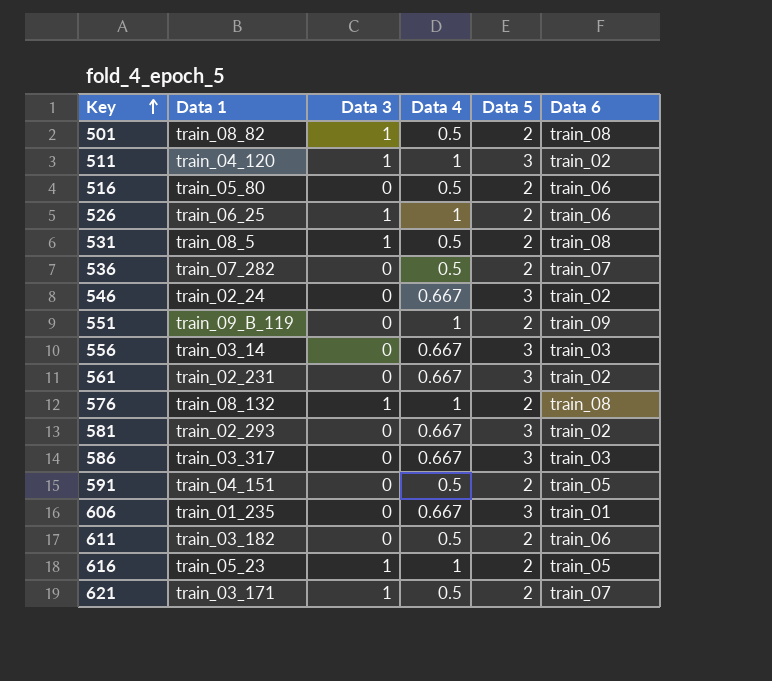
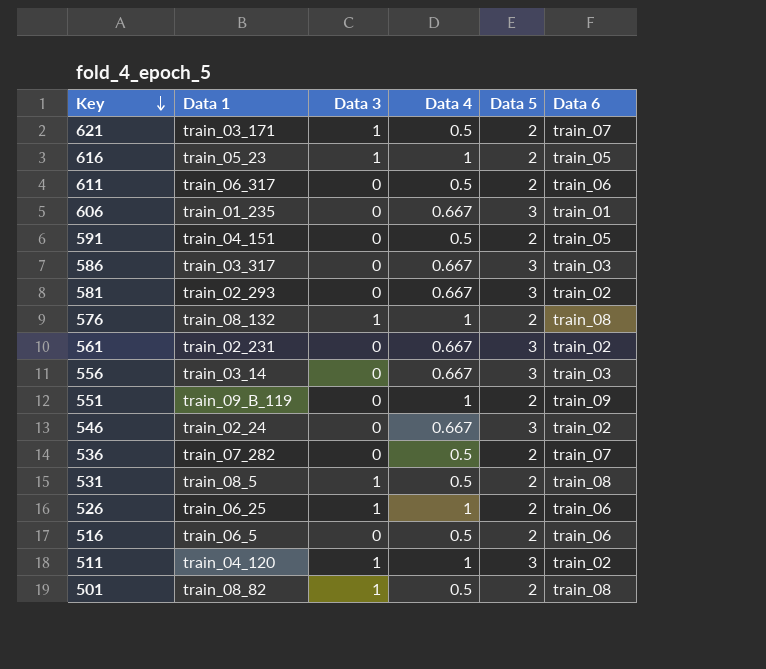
row order: Key ascending -> Key descending
611 | Data 1: train_03_182 -> train_06_317
516 | Data 1: train_05_80 -> train_06_5

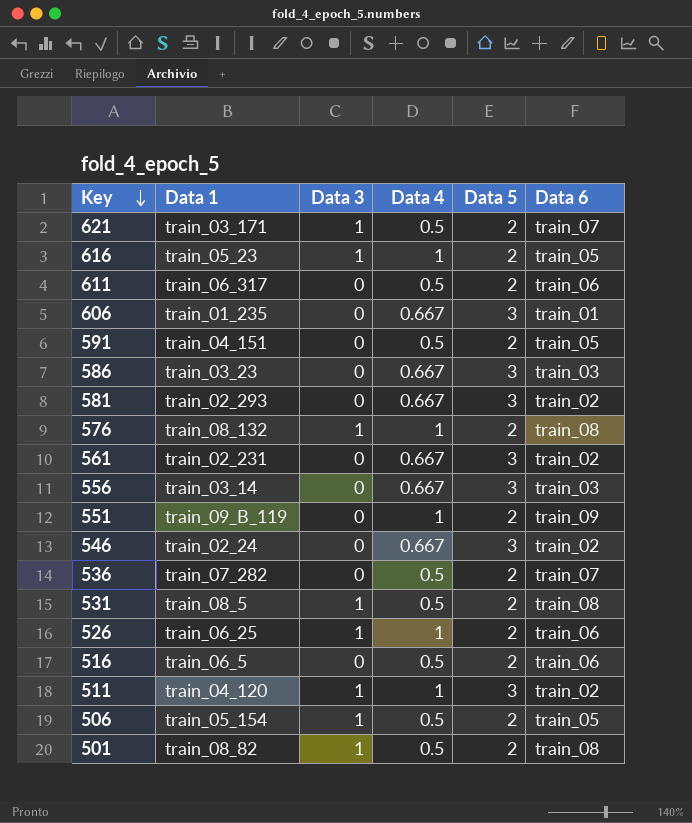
586 | Data 1: train_03_317 -> train_03_23
row 506: none -> train_05_154 | 1 | 0.5 | 2 | train_05

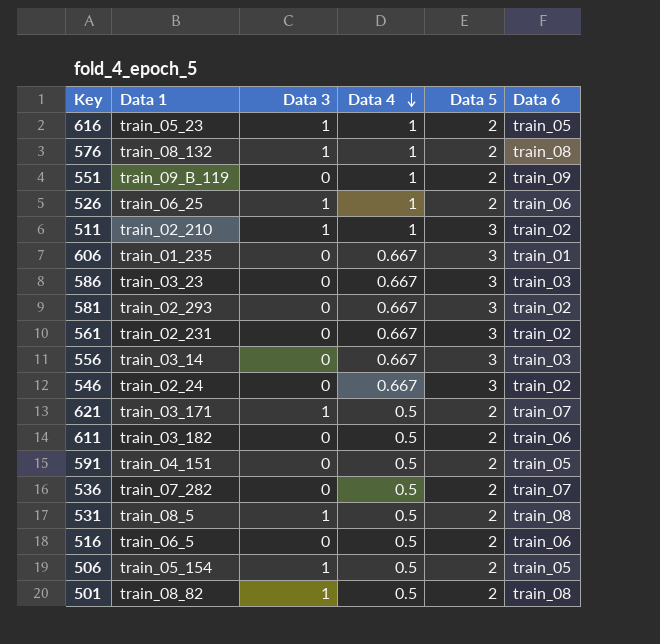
row order: Key descending -> Data 4 descending
511 | Data 1: train_04_120 -> train_02_210
611 | Data 1: train_06_317 -> train_03_182

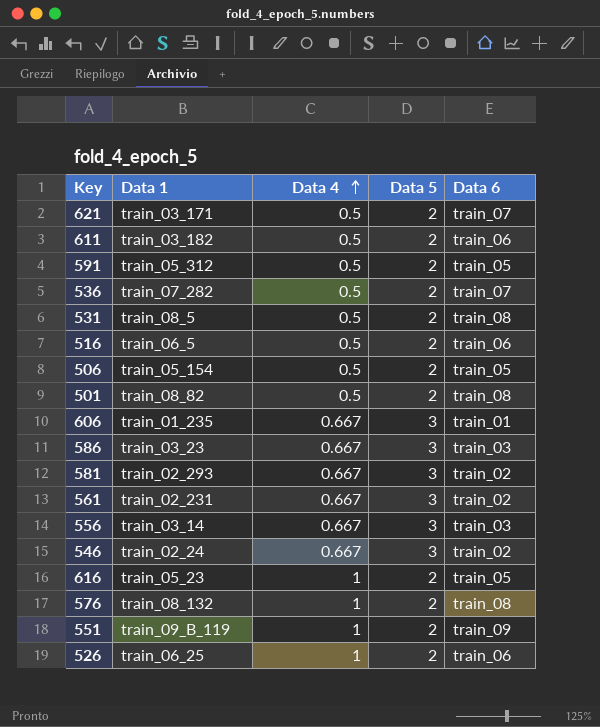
row order: Data 4 descending -> Data 4 ascending
column Data 3 | position: 3 -> none
row 511: train_02_210 | 1 | 1 | 3 | train_02 -> none
591 | Data 1: train_04_151 -> train_05_312

